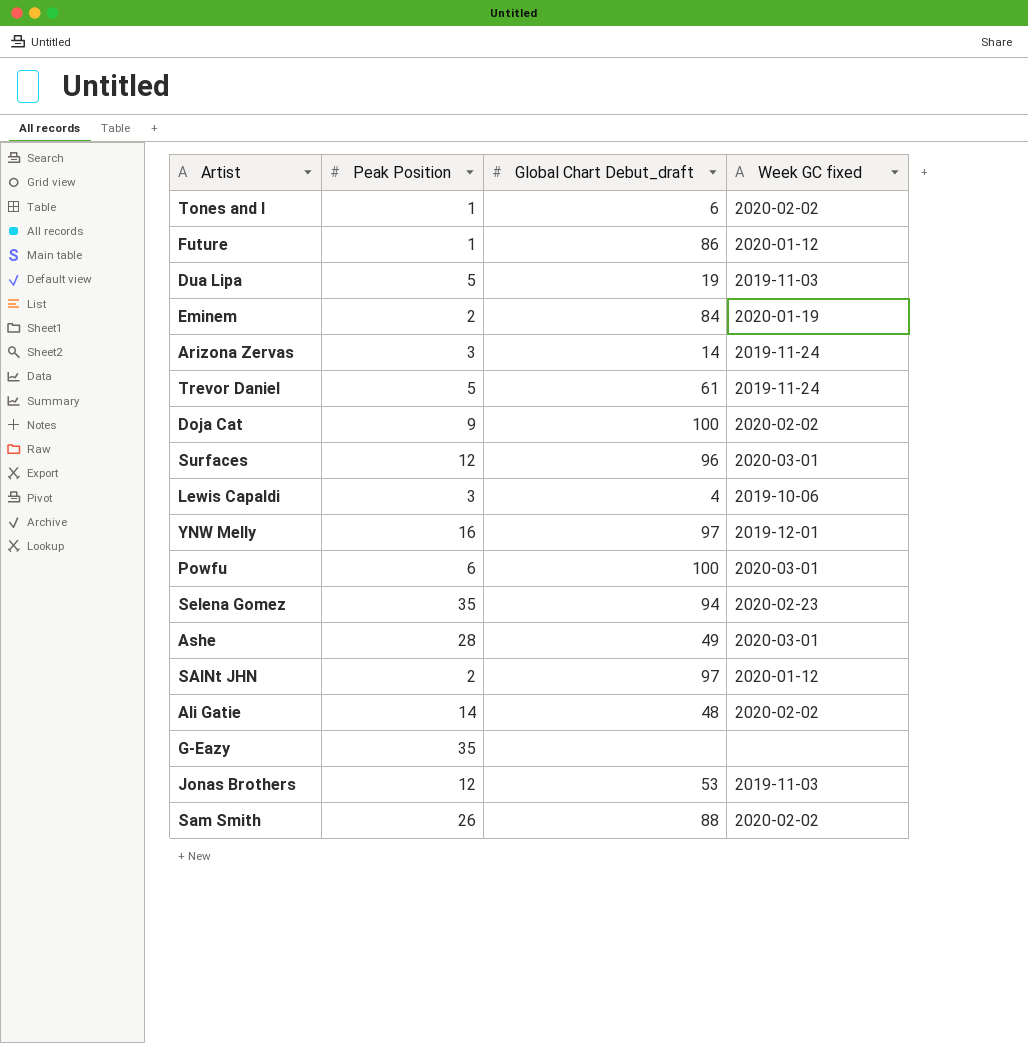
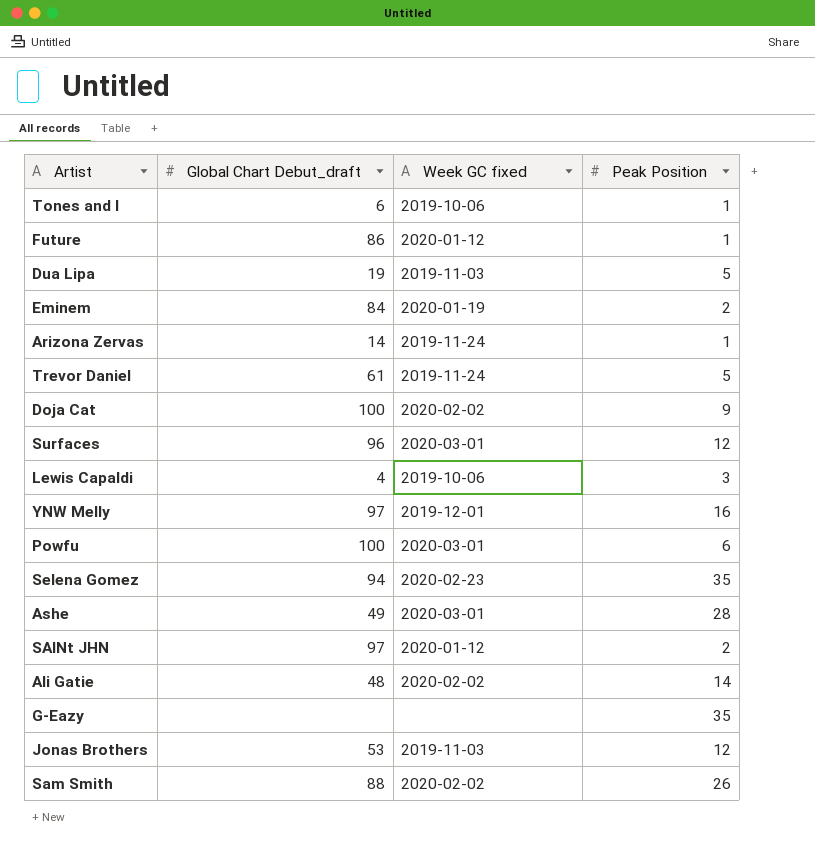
column Peak Position | position: 2 -> 4
Tones and I | Week GC fixed: 2020-02-02 -> 2019-10-06
Arizona Zervas | Peak Position: 3 -> 1

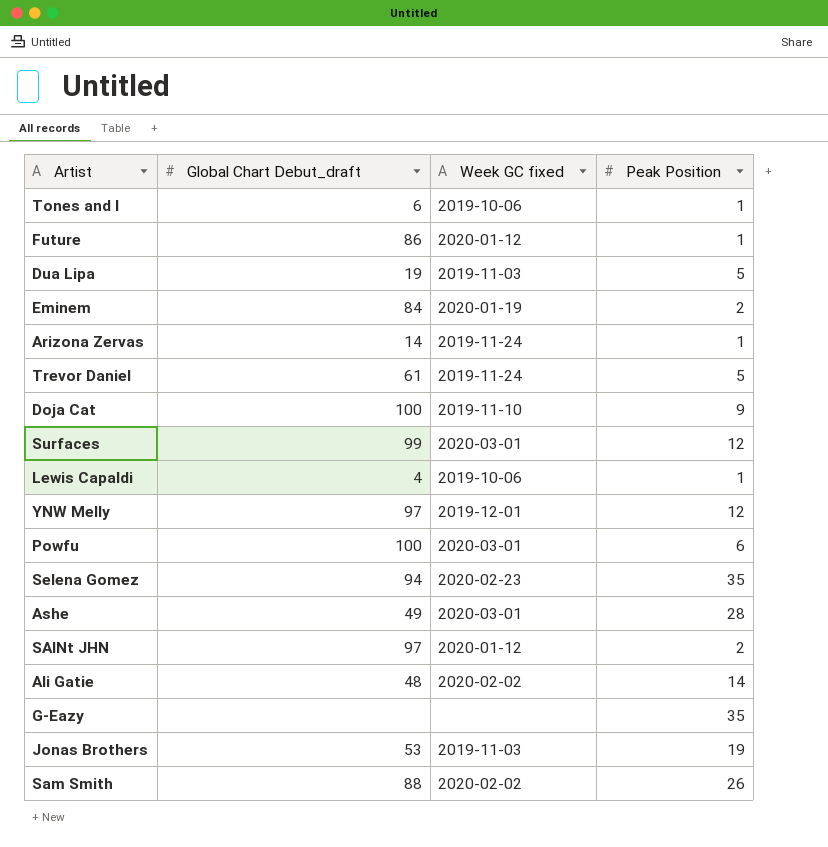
Doja Cat | Week GC fixed: 2020-02-02 -> 2019-11-10
Surfaces | Global Chart Debut_draft: 96 -> 99
Lewis Capaldi | Peak Position: 3 -> 1
YNW Melly | Peak Position: 16 -> 12
Jonas Brothers | Peak Position: 12 -> 19

